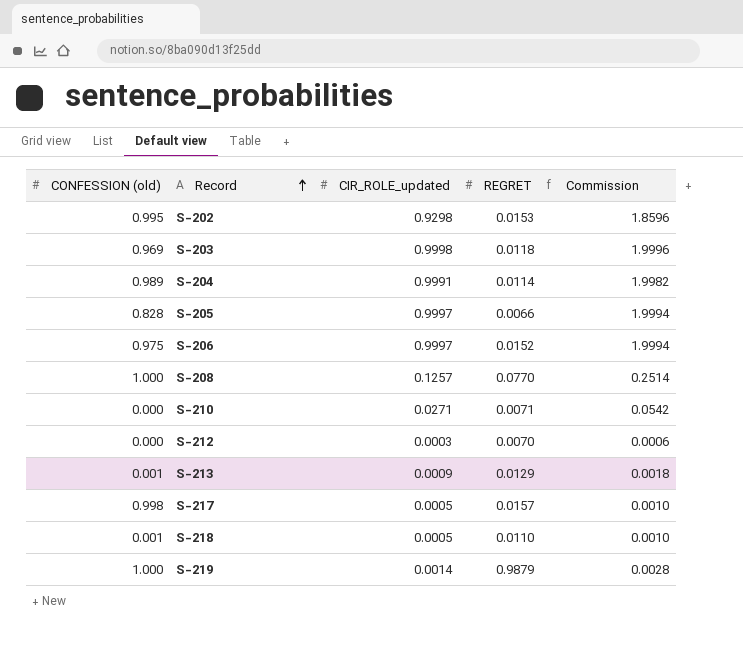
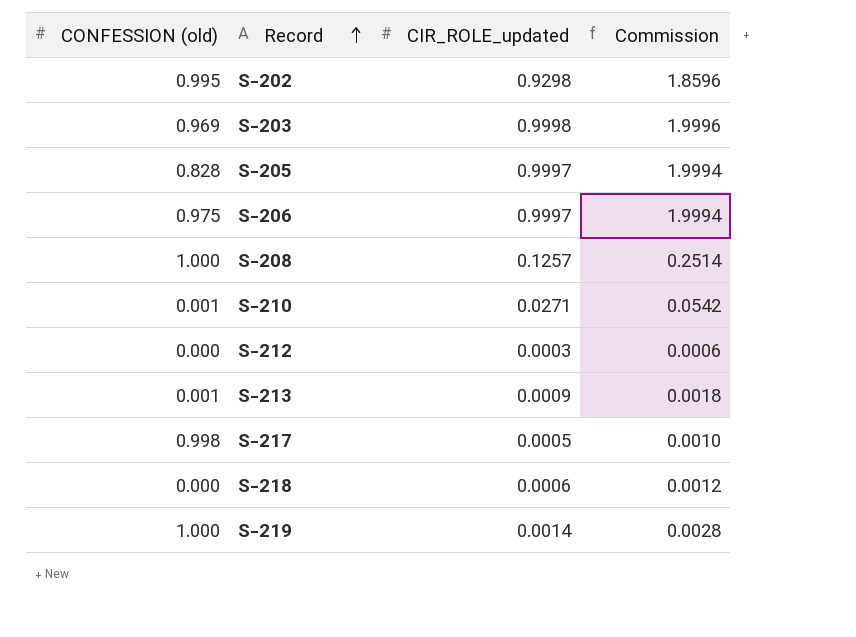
column REGRET | position: 4 -> none
row S-204: 0.989 | 0.9991 | 0.0114 | 1.9982 -> none
S-210 | CONFESSION (old): 0.000 -> 0.001
S-218 | CONFESSION (old): 0.001 -> 0.000
S-218 | CIR_ROLE_updated: 0.0005 -> 0.0006
S-218 | Commission: 0.0010 -> 0.0012

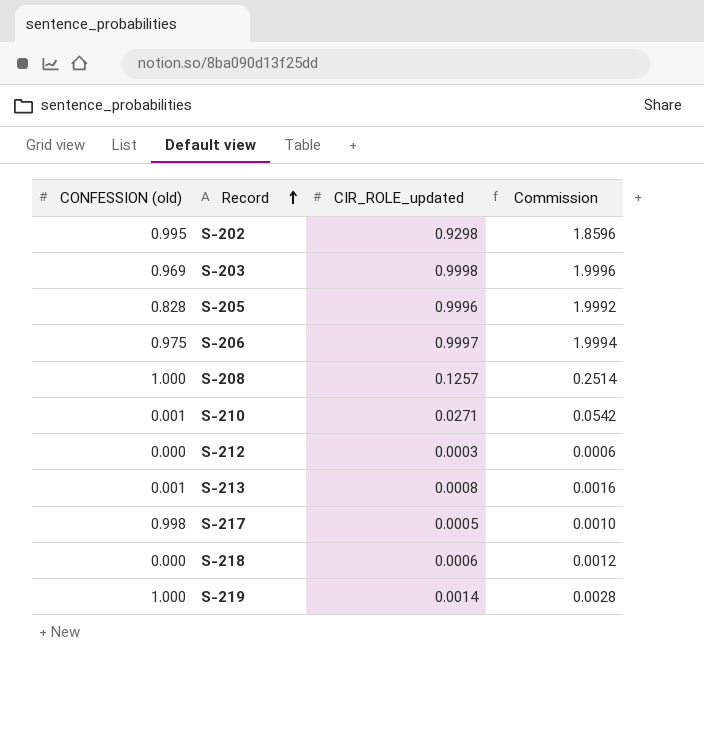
S-205 | CIR_ROLE_updated: 0.9997 -> 0.9996
S-205 | Commission: 1.9994 -> 1.9992
S-213 | CIR_ROLE_updated: 0.0009 -> 0.0008
S-213 | Commission: 0.0018 -> 0.0016

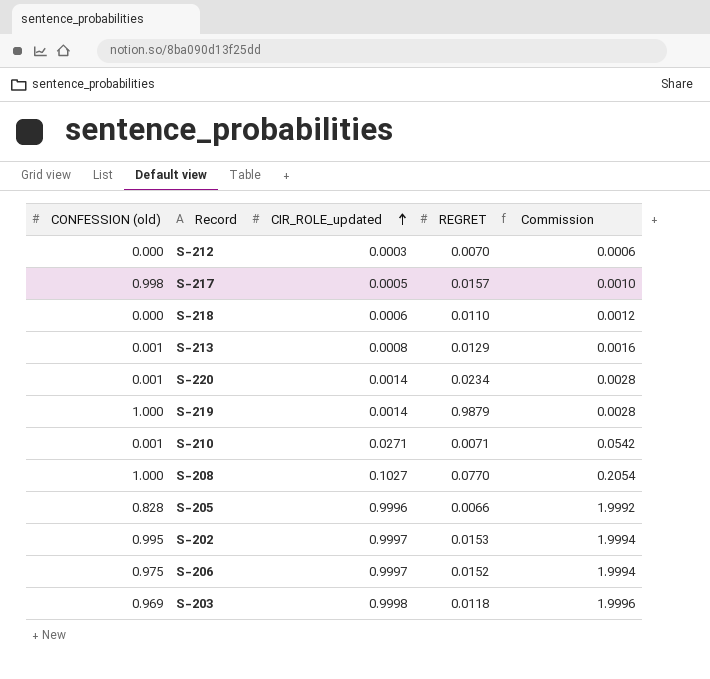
row order: Record ascending -> CIR_ROLE_updated ascending
column REGRET | position: none -> 4
row S-220: none -> 0.001 | 0.0014 | 0.0234 | 0.0028
S-208 | CIR_ROLE_updated: 0.1257 -> 0.1027
S-208 | Commission: 0.2514 -> 0.2054
S-202 | CIR_ROLE_updated: 0.9298 -> 0.9997
S-202 | Commission: 1.8596 -> 1.9994

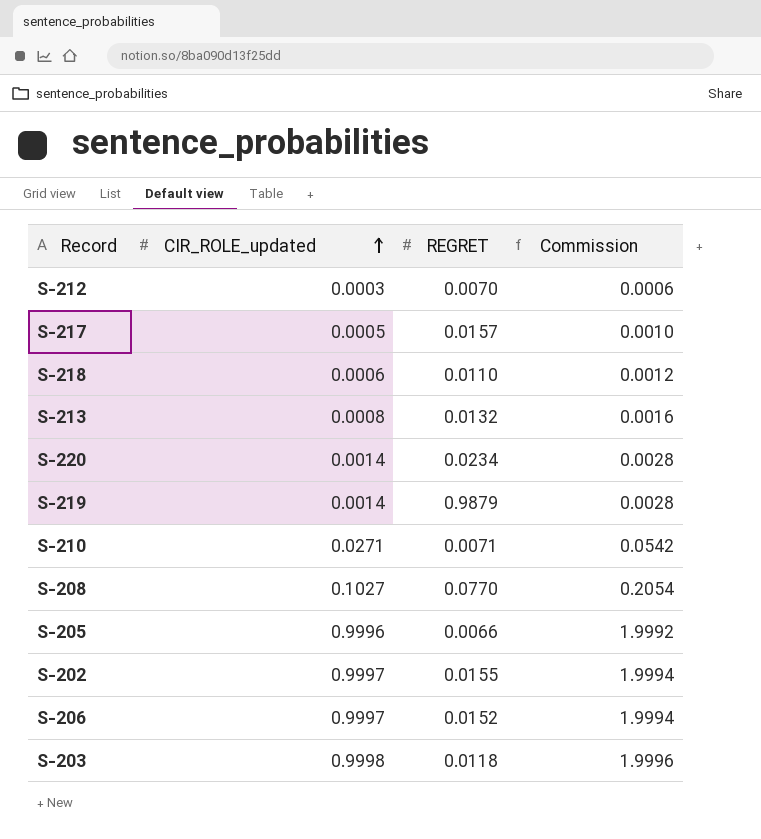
column CONFESSION (old) | position: 1 -> none
S-213 | REGRET: 0.0129 -> 0.0132
S-202 | REGRET: 0.0153 -> 0.0155

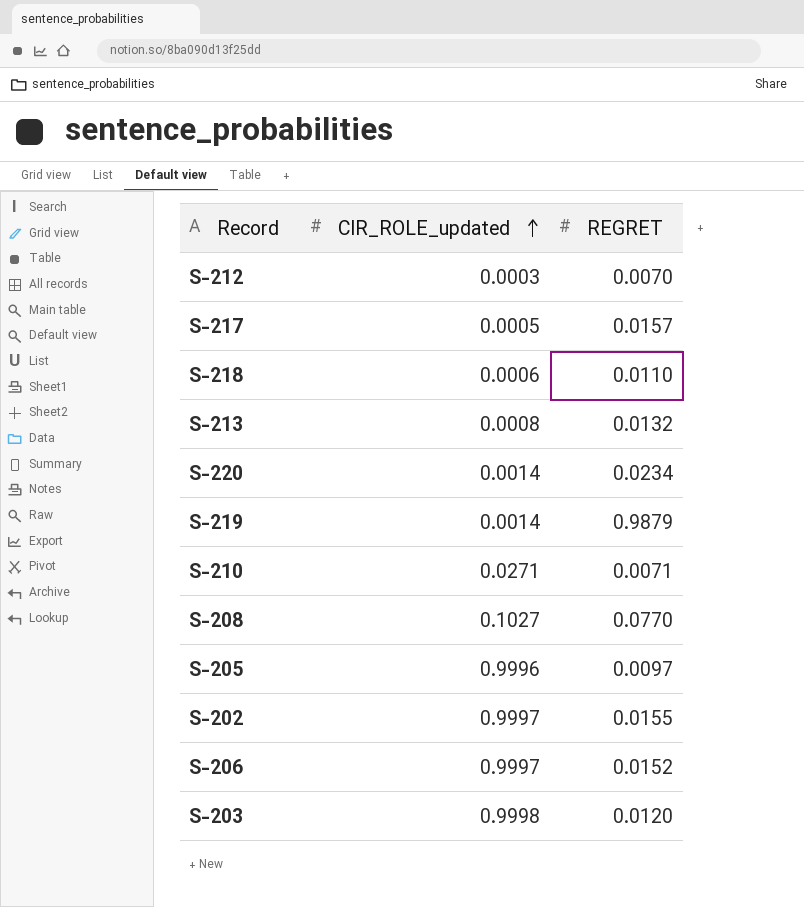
column Commission | formula: [CIR_ROLE_updated] * 2 -> none
S-205 | REGRET: 0.0066 -> 0.0097
S-203 | REGRET: 0.0118 -> 0.0120

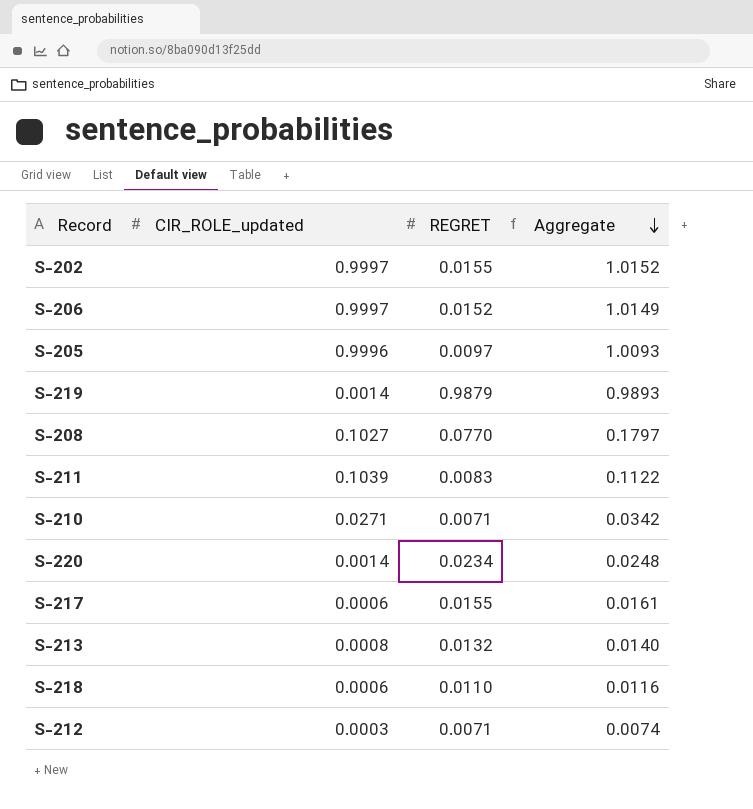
row order: CIR_ROLE_updated ascending -> Aggregate descending
column Aggregate | formula: none -> [CIR_ROLE_updated] + [REGRET]
row S-203: 0.9998 | 0.0120 -> none
row S-211: none -> 0.1039 | 0.0083 | 0.1122
S-217 | CIR_ROLE_updated: 0.0005 -> 0.0006
S-217 | REGRET: 0.0157 -> 0.0155
S-212 | REGRET: 0.0070 -> 0.0071

